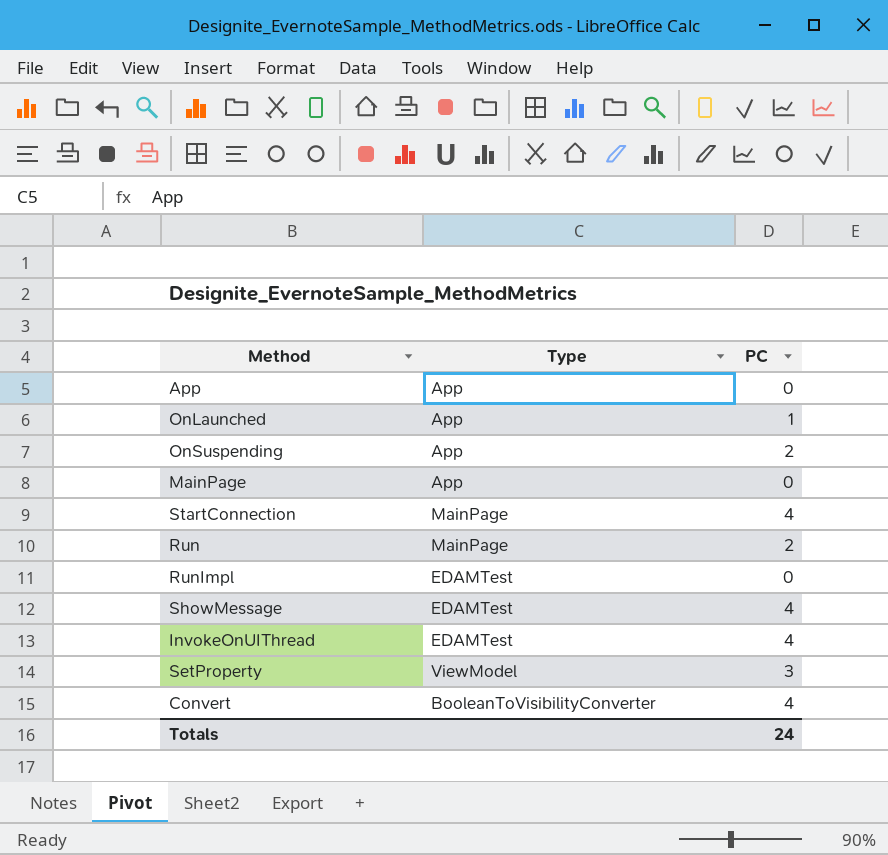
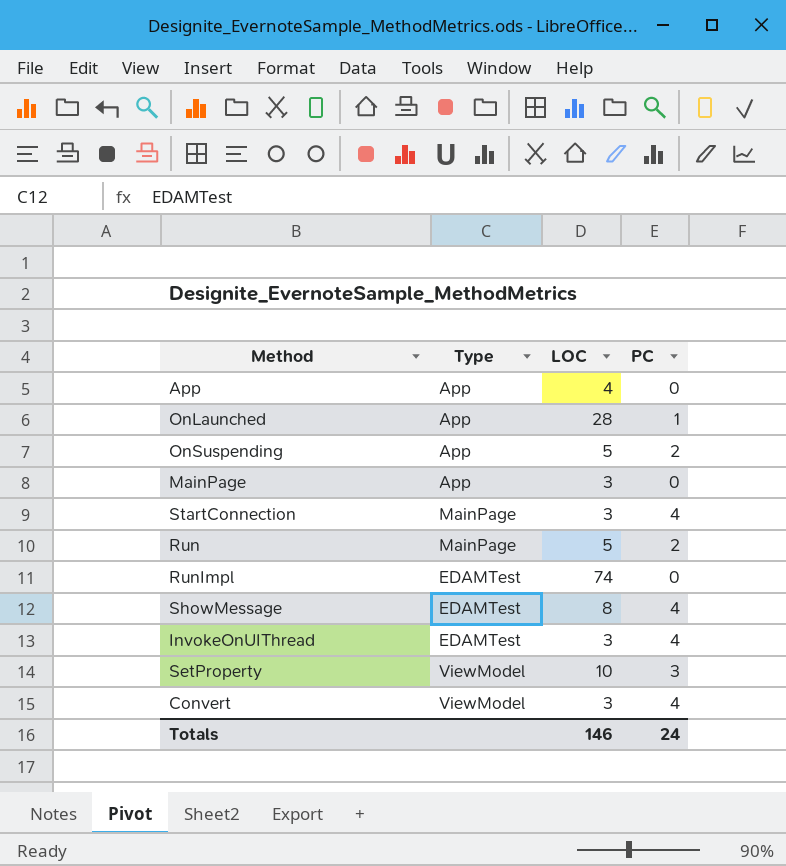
column LOC | position: none -> 3
Convert | Type: BooleanToVisibilityConverter -> ViewModel

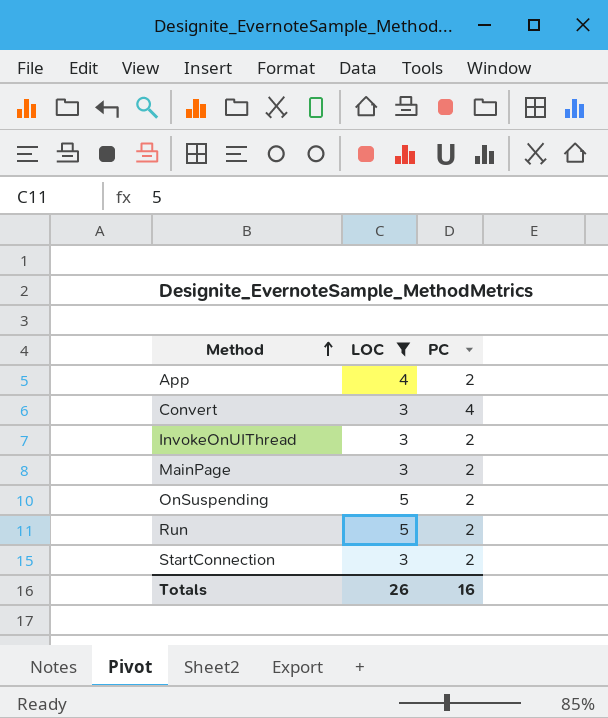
filter: none -> LOC <= 5
row order: none -> Method ascending
column Type | position: 2 -> none
App | PC: 0 -> 2
InvokeOnUIThread | PC: 4 -> 2
MainPage | PC: 0 -> 2
StartConnection | PC: 4 -> 2
Totals | LOC: 146 -> 26
Totals | PC: 24 -> 16

